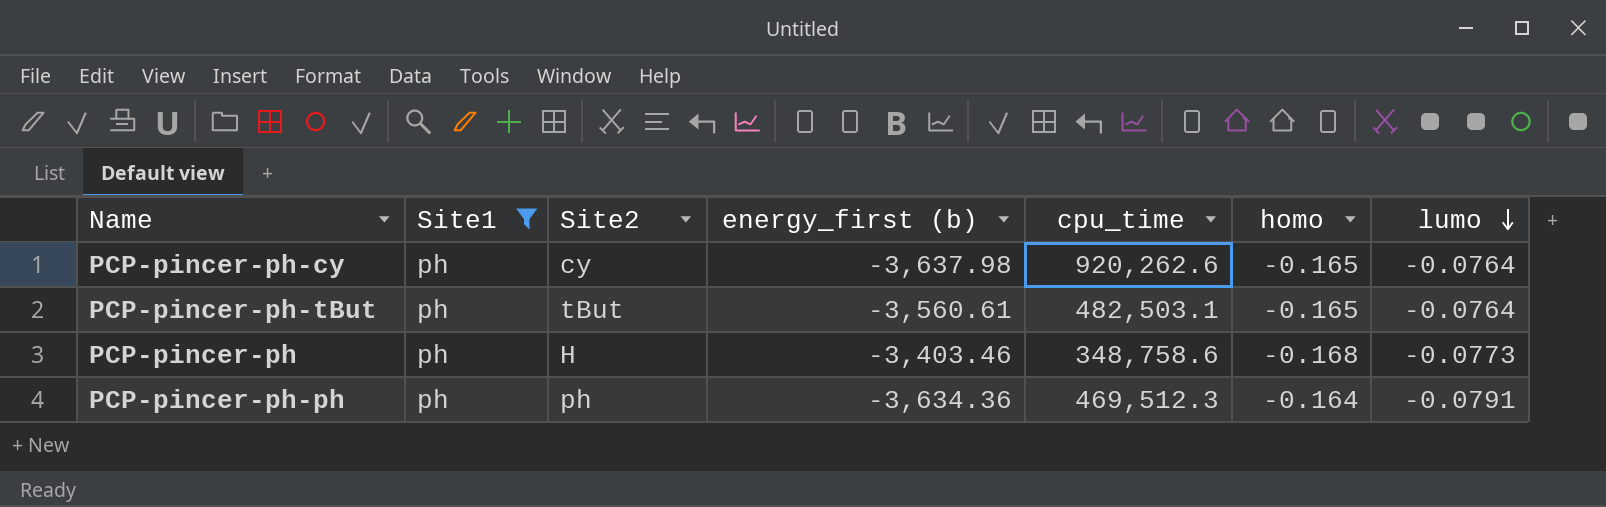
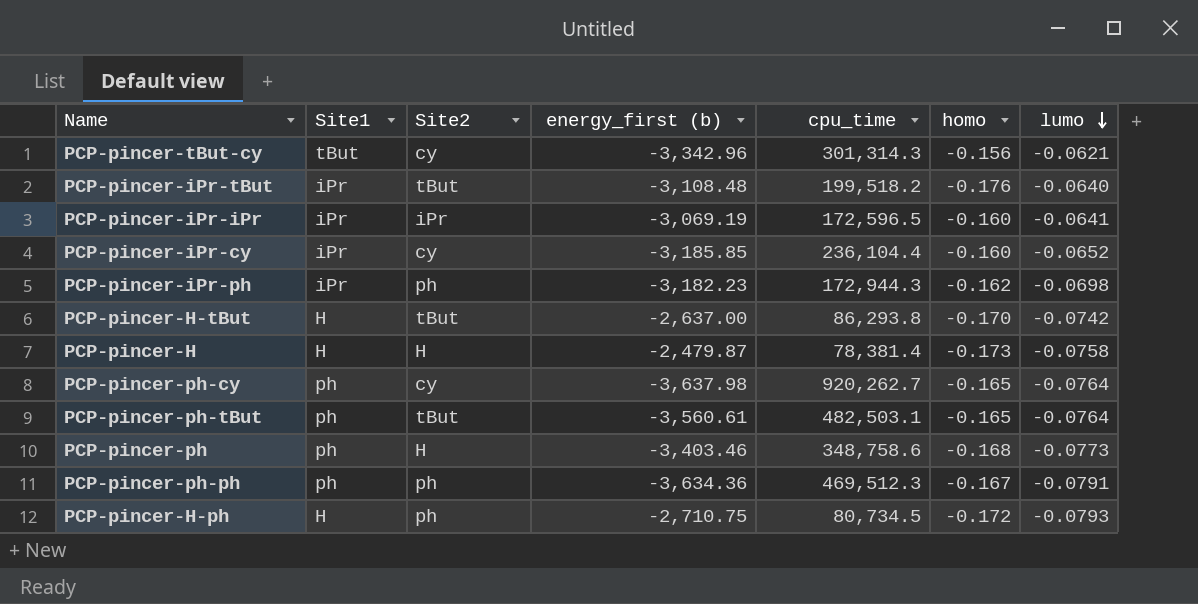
filter: Site1 = ph -> none
PCP-pincer-ph-cy | cpu_time: 920,262.6 -> 920,262.7
PCP-pincer-ph-ph | homo: -0.164 -> -0.167

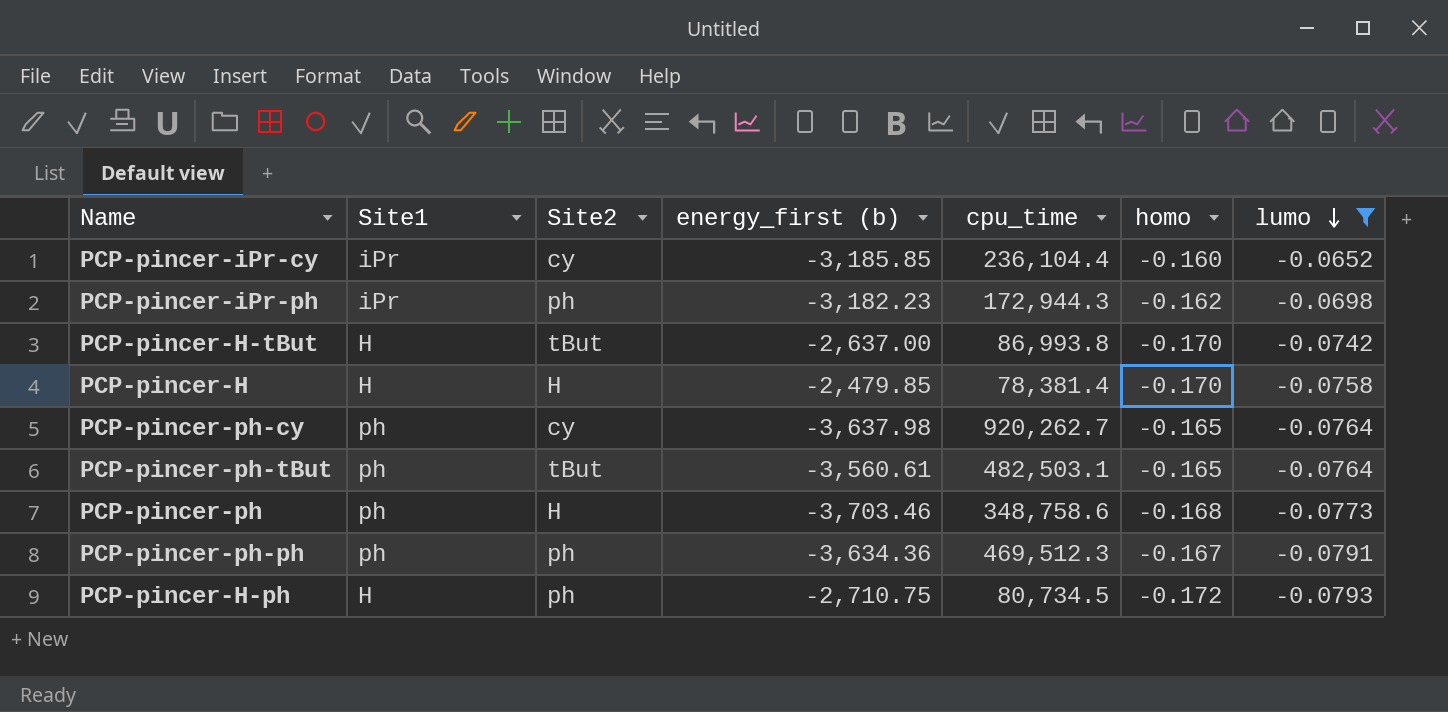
filter: none -> lumo <= -0.0652
PCP-pincer-H-tBut | cpu_time: 86,293.8 -> 86,993.8
PCP-pincer-H | energy_first (b): -2,479.87 -> -2,479.85
PCP-pincer-H | homo: -0.173 -> -0.170
PCP-pincer-ph | energy_first (b): -3,403.46 -> -3,703.46

